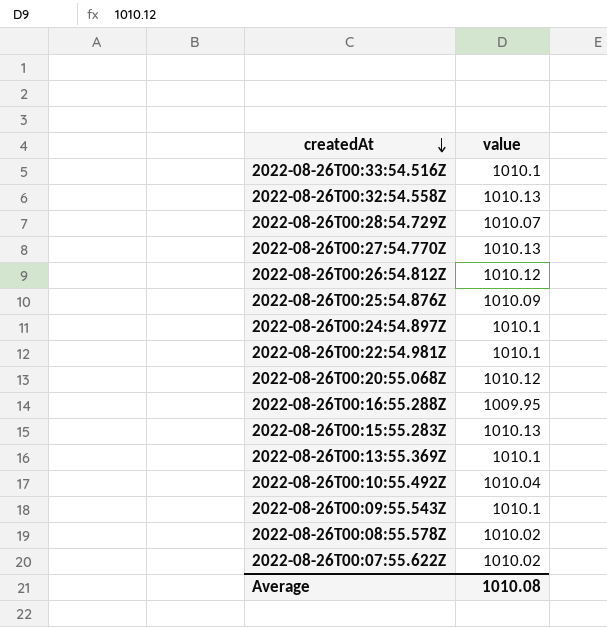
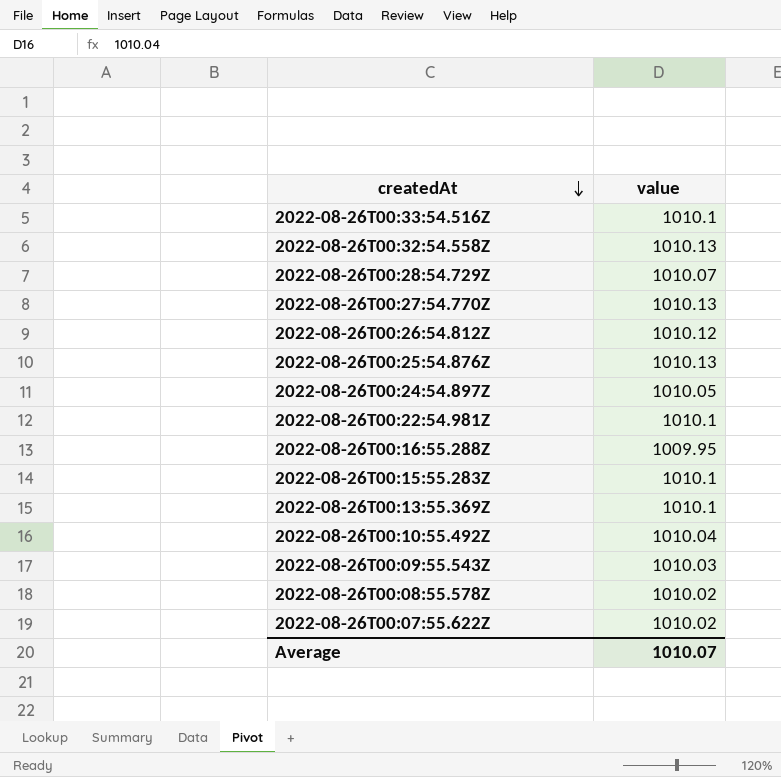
row 2022-08-26T00:20:55.068Z: 1010.12 -> none
2022-08-26T00:25:54.876Z | value: 1010.09 -> 1010.13
2022-08-26T00:24:54.897Z | value: 1010.1 -> 1010.05
2022-08-26T00:15:55.283Z | value: 1010.13 -> 1010.1
2022-08-26T00:09:55.543Z | value: 1010.1 -> 1010.03
Average | value: 1010.08 -> 1010.07

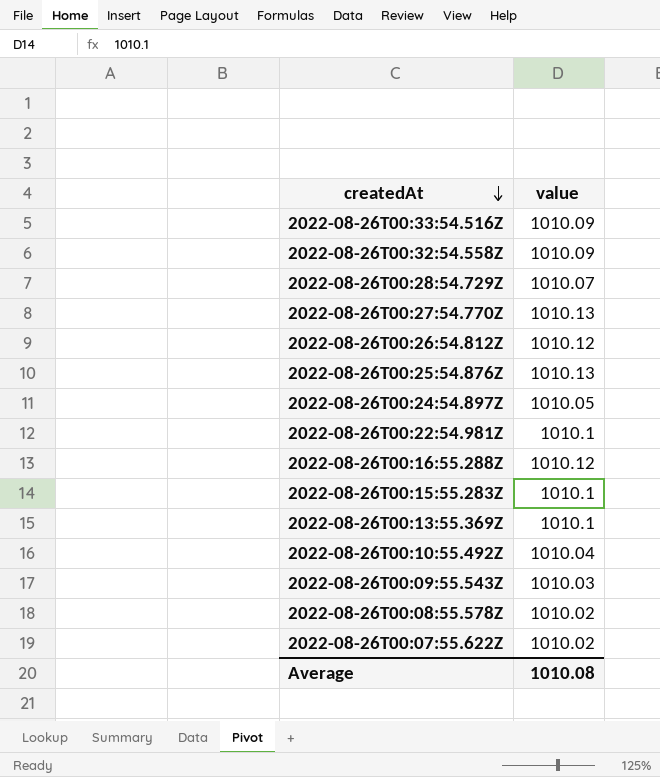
2022-08-26T00:33:54.516Z | value: 1010.1 -> 1010.09
2022-08-26T00:32:54.558Z | value: 1010.13 -> 1010.09
2022-08-26T00:16:55.288Z | value: 1009.95 -> 1010.12
Average | value: 1010.07 -> 1010.08

